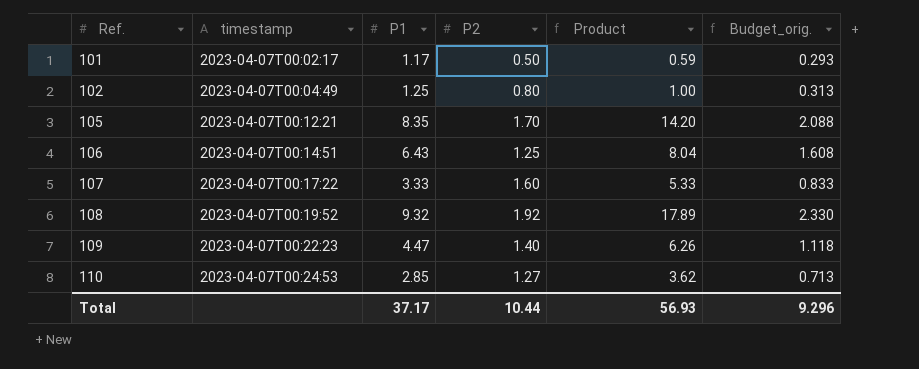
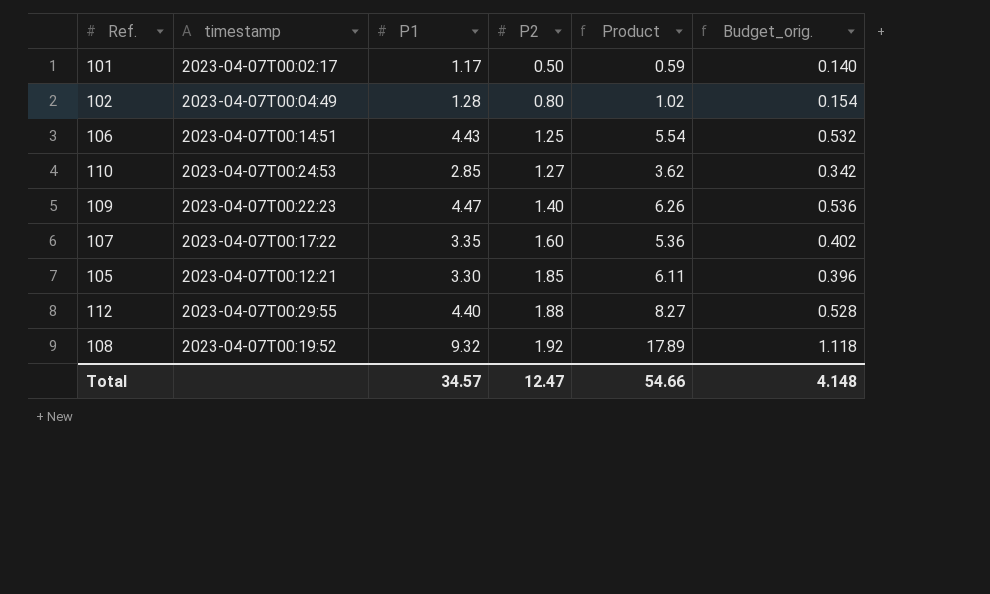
row order: Ref. ascending -> P2 ascending
column Budget_orig. | formula: [P1] * 0.25 -> [P1] * 0.12
102 | P1: 1.25 -> 1.28
102 | Product: 1.00 -> 1.02
106 | P1: 6.43 -> 4.43
106 | Product: 8.04 -> 5.54
107 | P1: 3.33 -> 3.35
107 | Product: 5.33 -> 5.36
105 | P1: 8.35 -> 3.30
105 | P2: 1.70 -> 1.85
105 | Product: 14.20 -> 6.11
row 112: none -> 2023-04-07T00:29:55 | 4.40 | 1.88 | 8.27 | 0.528
Total | P1: 37.17 -> 34.57
Total | P2: 10.44 -> 12.47
Total | Product: 56.93 -> 54.66
Total | Budget_orig.: 9.296 -> 4.148

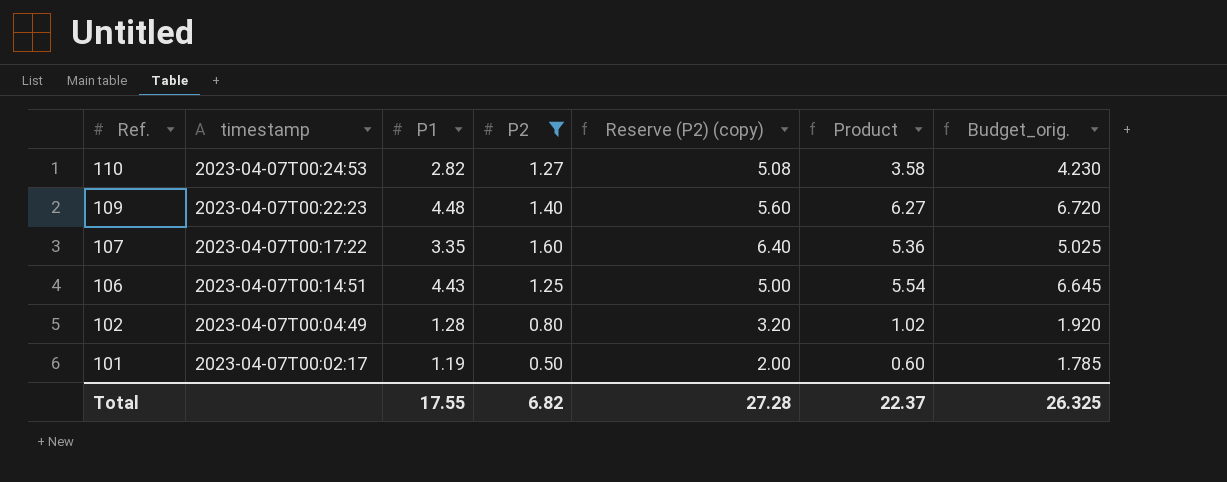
filter: none -> P2 <= 1.60
row order: P2 ascending -> Ref. descending
column Reserve (P2) (copy) | formula: none -> [P2] * 4
column Budget_orig. | formula: [P1] * 0.12 -> [P1] * 1.5
110 | P1: 2.85 -> 2.82
110 | Product: 3.62 -> 3.58
109 | P1: 4.47 -> 4.48
109 | Product: 6.26 -> 6.27
101 | P1: 1.17 -> 1.19
101 | Product: 0.59 -> 0.60
Total | P1: 34.57 -> 17.55
Total | P2: 12.47 -> 6.82
Total | Product: 54.66 -> 22.37
Total | Budget_orig.: 4.148 -> 26.325

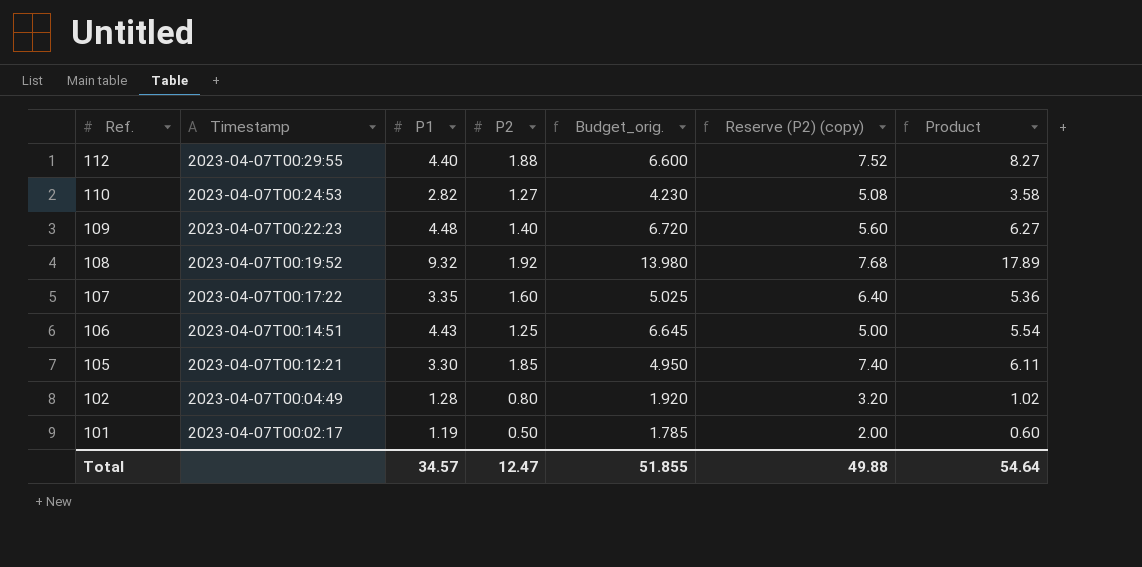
filter: P2 <= 1.60 -> none
column name: timestamp -> Timestamp
column Budget_orig. | position: 7 -> 5
Total | P1: 17.55 -> 34.57
Total | P2: 6.82 -> 12.47
Total | Budget_orig.: 26.325 -> 51.855
Total | Reserve (P2) (copy): 27.28 -> 49.88
Total | Product: 22.37 -> 54.64

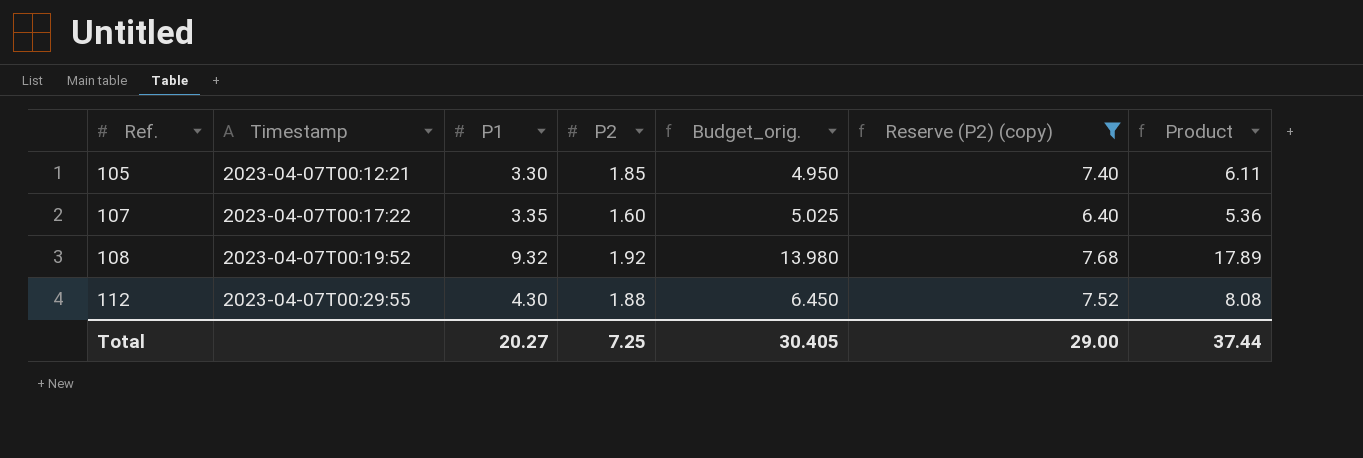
filter: none -> Reserve (P2) (copy) >= 6.40
row order: Ref. descending -> Ref. ascending
112 | P1: 4.40 -> 4.30
112 | Budget_orig.: 6.600 -> 6.450
112 | Product: 8.27 -> 8.08
Total | P1: 34.57 -> 20.27
Total | P2: 12.47 -> 7.25
Total | Budget_orig.: 51.855 -> 30.405
Total | Reserve (P2) (copy): 49.88 -> 29.00
Total | Product: 54.64 -> 37.44

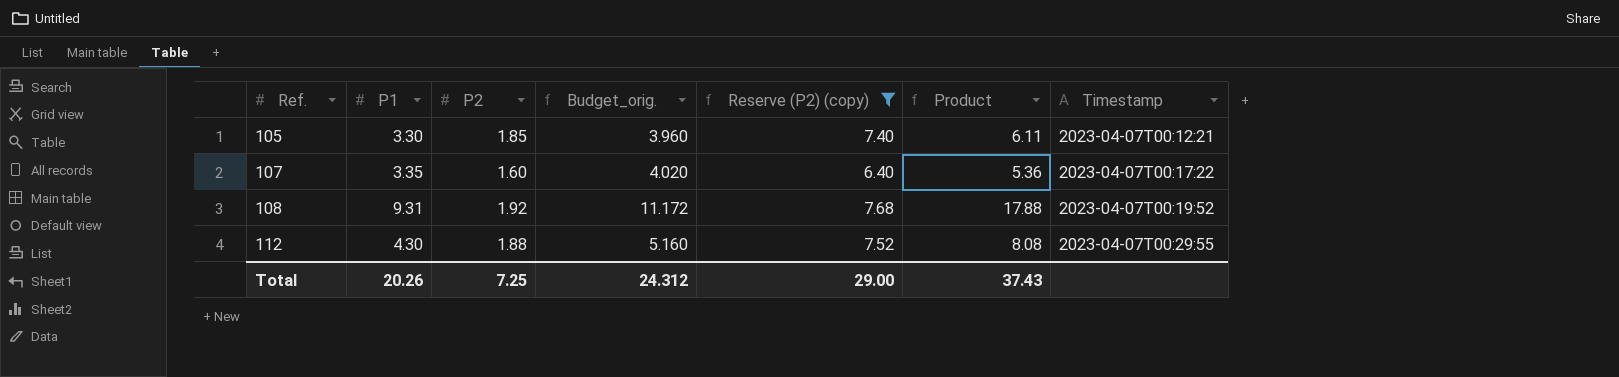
column Budget_orig. | formula: [P1] * 1.5 -> [P1] * 1.2
column Timestamp | position: 2 -> 7
108 | P1: 9.32 -> 9.31
108 | Product: 17.89 -> 17.88
Total | P1: 20.27 -> 20.26
Total | Budget_orig.: 30.405 -> 24.312
Total | Product: 37.44 -> 37.43

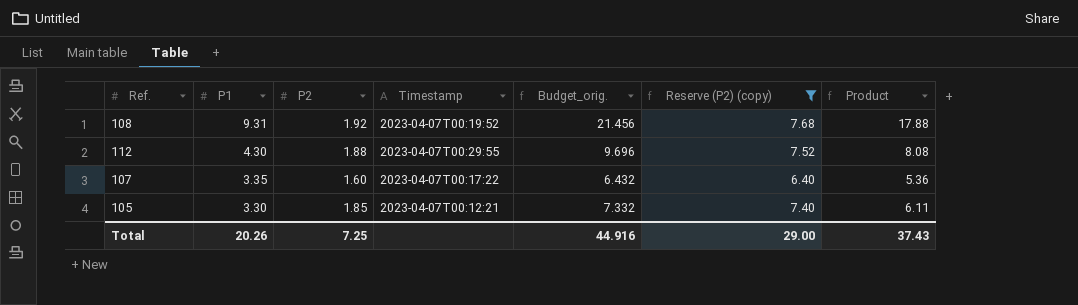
row order: Ref. ascending -> P1 descending
column Timestamp | position: 7 -> 4
column Budget_orig. | formula: [P1] * 1.2 -> [Product] * 1.2
Total | Budget_orig.: 24.312 -> 44.916

